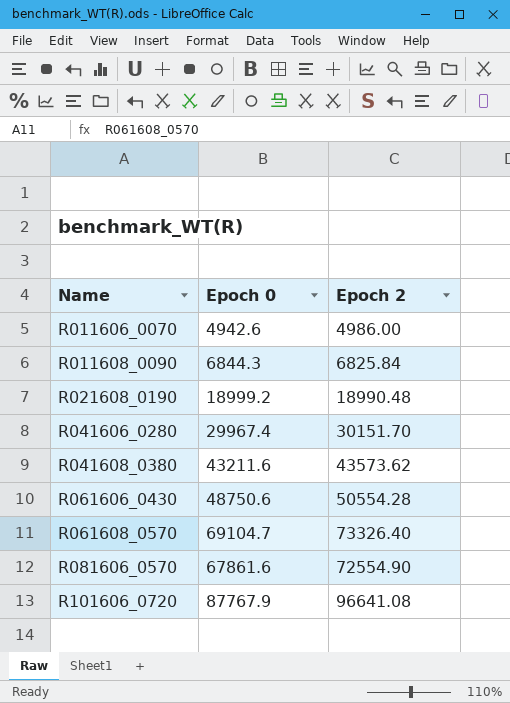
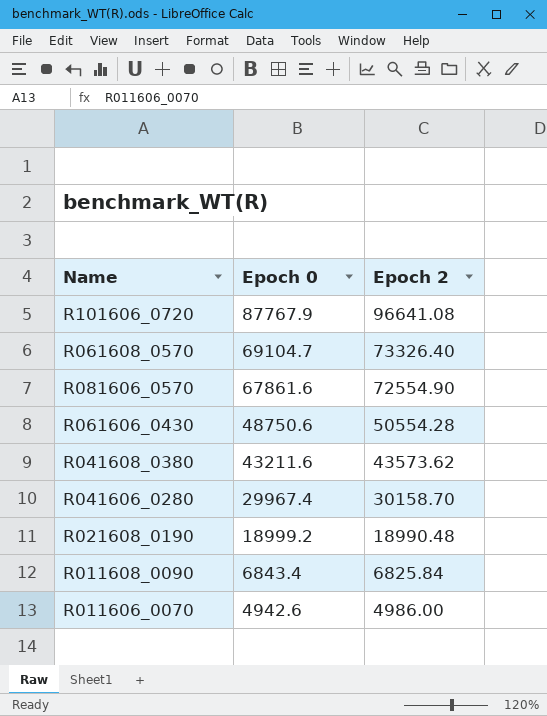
row order: Name ascending -> Epoch 0 descending
R041606_0280 | Epoch 2: 30151.70 -> 30158.70
R011608_0090 | Epoch 0: 6844.3 -> 6843.4

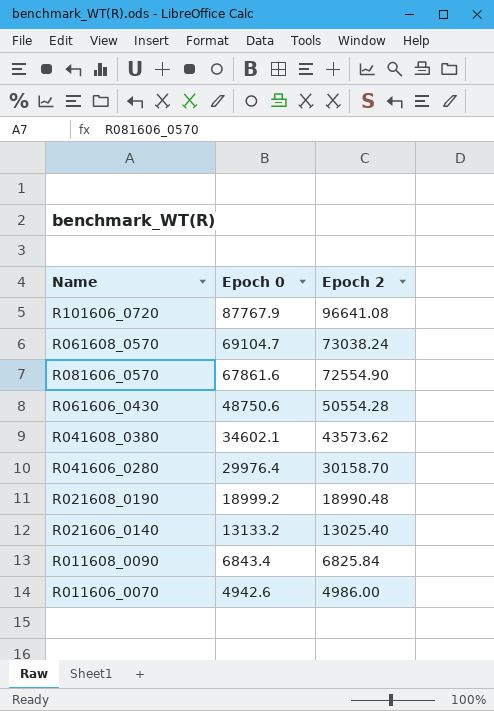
R061608_0570 | Epoch 2: 73326.40 -> 73038.24
R041608_0380 | Epoch 0: 43211.6 -> 34602.1
R041606_0280 | Epoch 0: 29967.4 -> 29976.4
row R021606_0140: none -> 13133.2 | 13025.40

